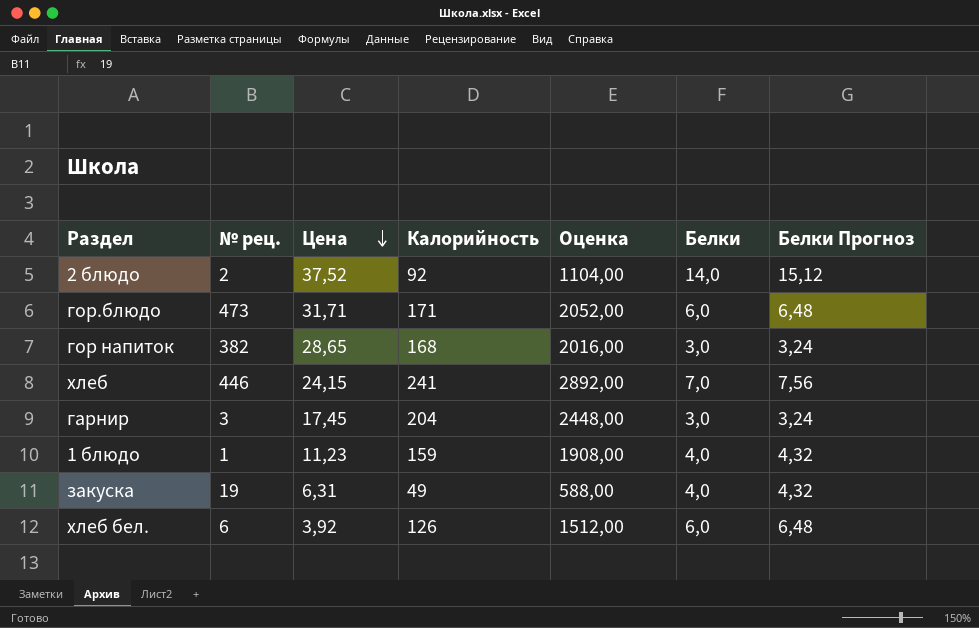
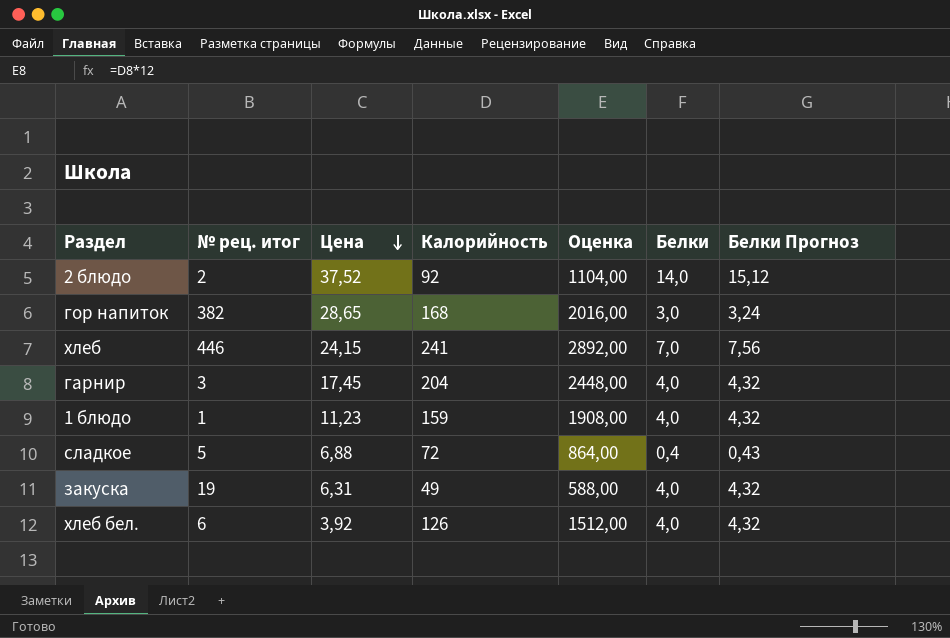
column name: № рец. -> № рец. итог
row гор.блюдо: 473 | 31,71 | 171 | 2052,00 | 6,0 | 6,48 -> none
гарнир | Белки: 3,0 -> 4,0
гарнир | Белки Прогноз: 3,24 -> 4,32
row сладкое: none -> 5 | 6,88 | 72 | 864,00 | 0,4 | 0,43
хлеб бел. | Белки: 6,0 -> 4,0
хлеб бел. | Белки Прогноз: 6,48 -> 4,32

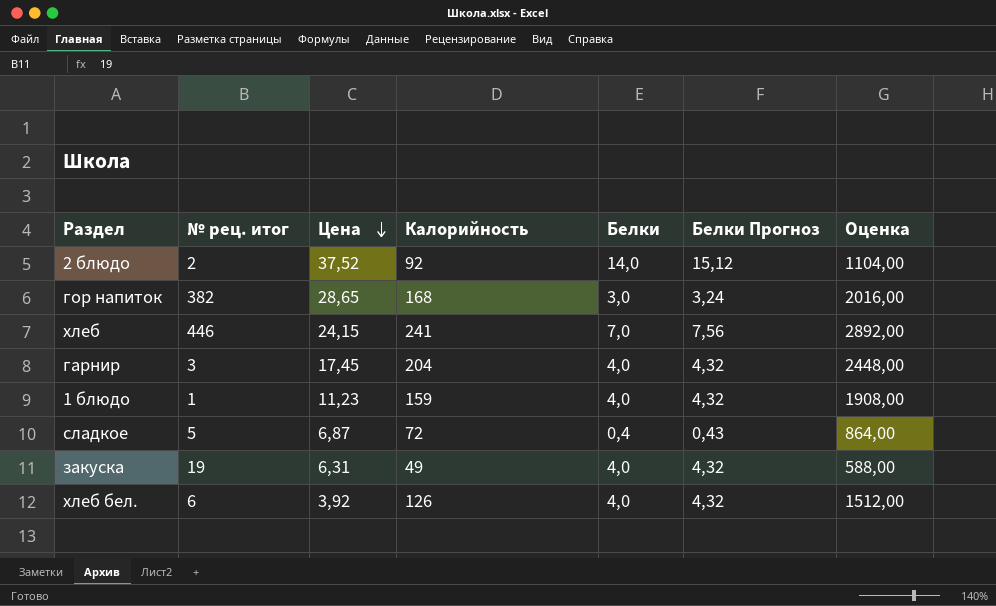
column Оценка | position: 5 -> 7
сладкое | Цена: 6,88 -> 6,87

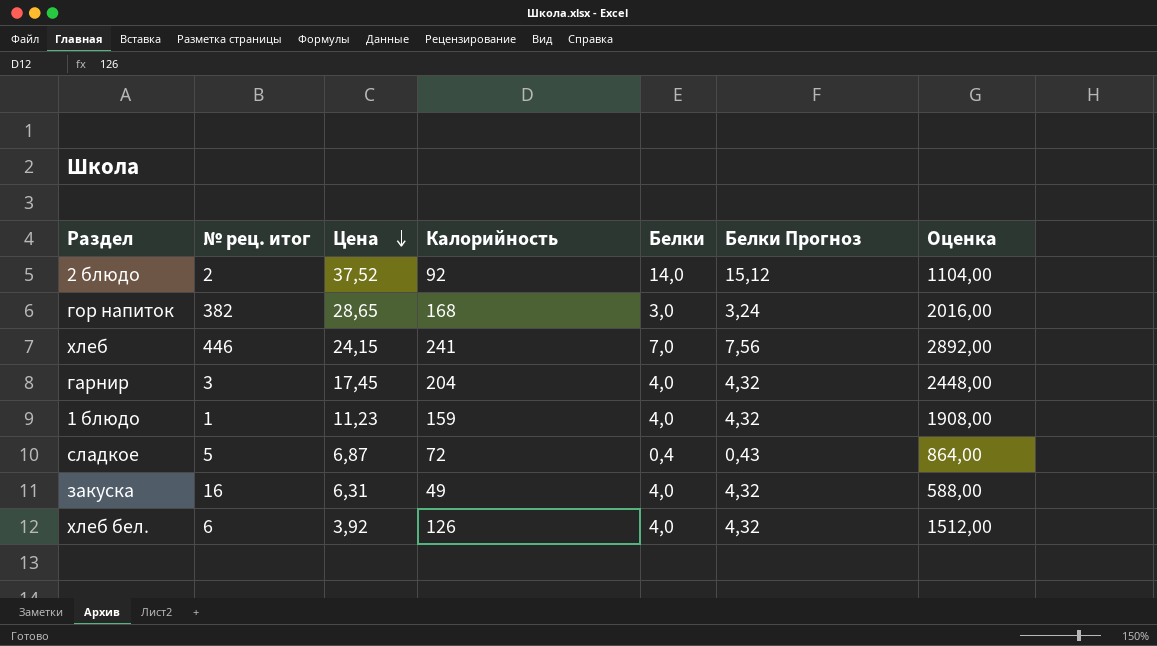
закуска | № рец. итог: 19 -> 16

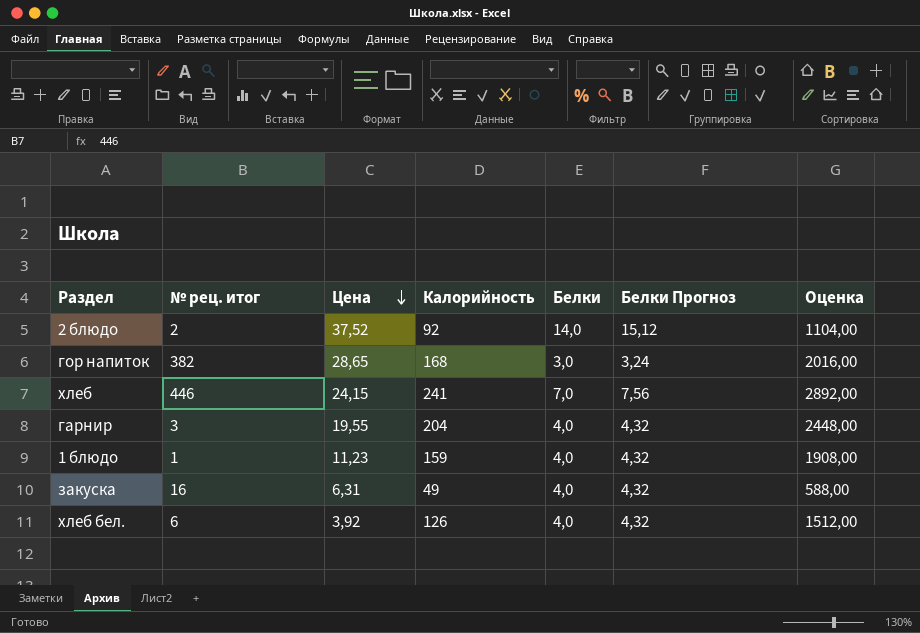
row сладкое: 5 | 6,87 | 72 | 0,4 | 0,43 | 864,00 -> none
гарнир | Цена: 17,45 -> 19,55

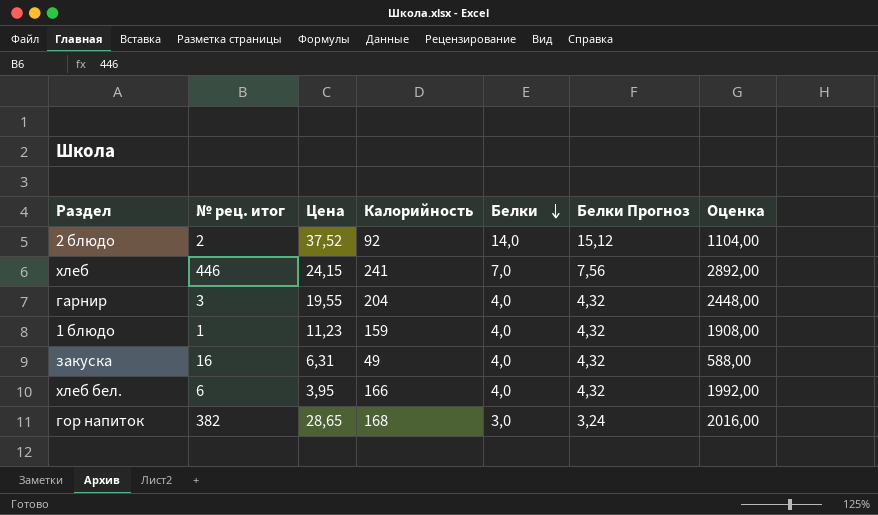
row order: Цена descending -> Белки descending
хлеб бел. | Цена: 3,92 -> 3,95
хлеб бел. | Калорийность: 126 -> 166
хлеб бел. | Оценка: 1512,00 -> 1992,00

